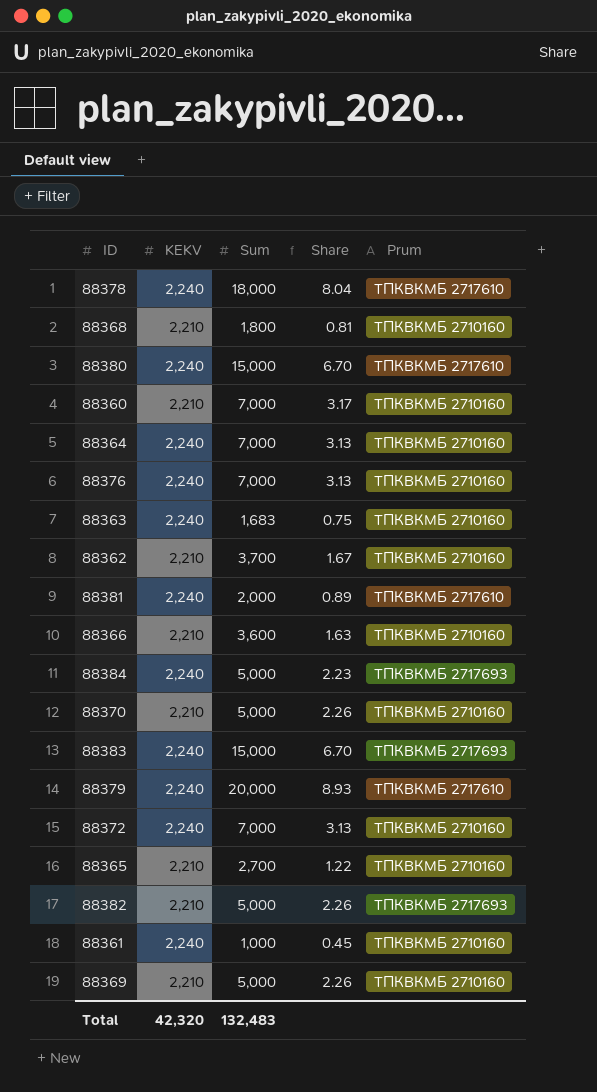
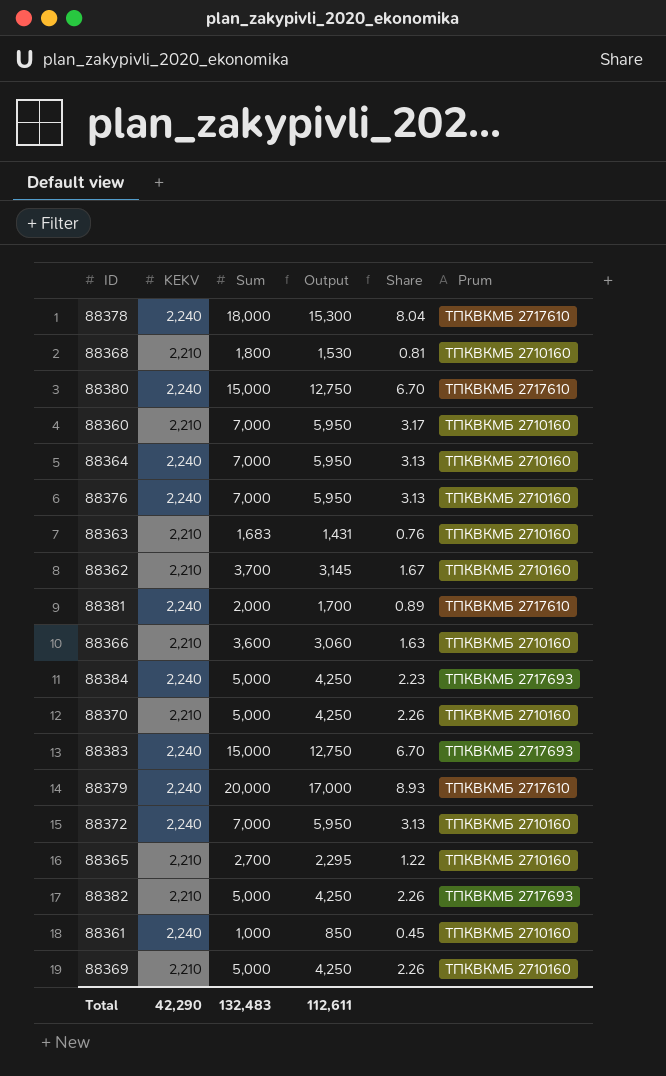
column Output | formula: none -> [Sum] * 0.85
88363 | KEKV: 2,240 -> 2,210
88363 | Share: 0.75 -> 0.76
Total | KEKV: 42,320 -> 42,290

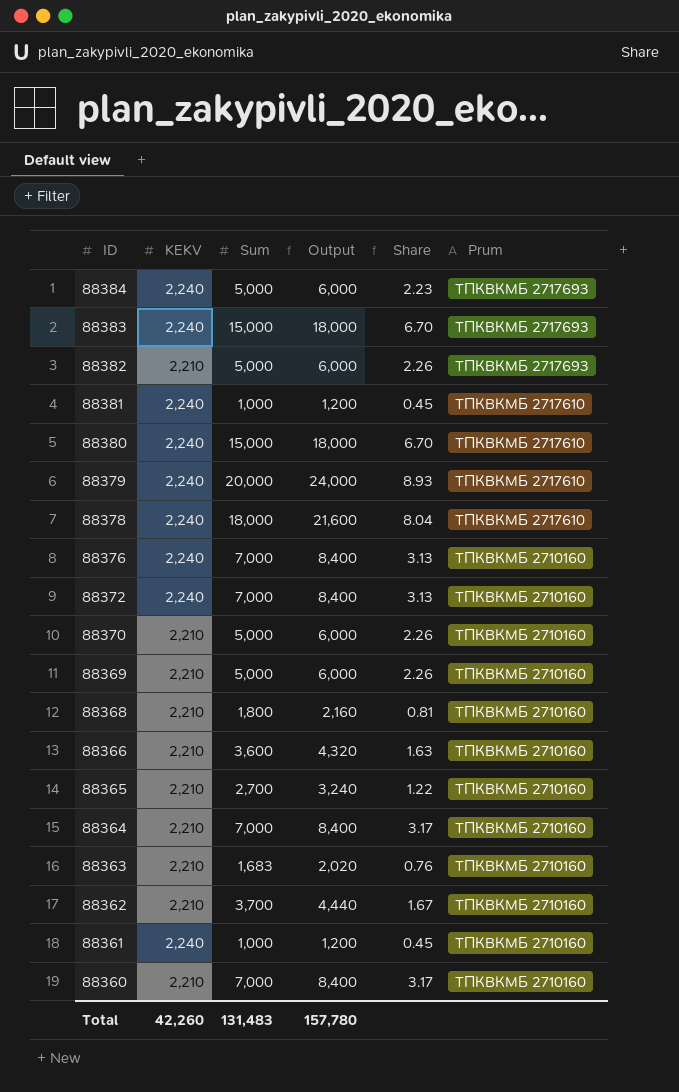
row order: none -> ID descending
column Output | formula: [Sum] * 0.85 -> [Sum] * 1.2
88381 | Sum: 2,000 -> 1,000
88381 | Share: 0.89 -> 0.45
88364 | KEKV: 2,240 -> 2,210
88364 | Share: 3.13 -> 3.17
Total | KEKV: 42,290 -> 42,260
Total | Sum: 132,483 -> 131,483
Total | Output: 112,611 -> 157,780

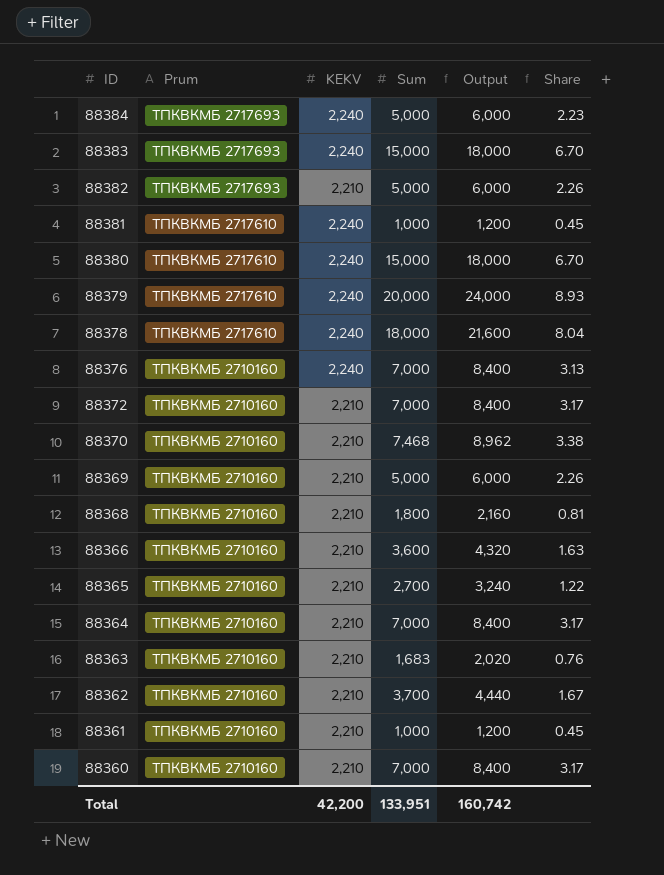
column Prum | position: 6 -> 2
88372 | KEKV: 2,240 -> 2,210
88372 | Share: 3.13 -> 3.17
88370 | Sum: 5,000 -> 7,468
88370 | Output: 6,000 -> 8,962
88370 | Share: 2.26 -> 3.38
88361 | KEKV: 2,240 -> 2,210
Total | KEKV: 42,260 -> 42,200
Total | Sum: 131,483 -> 133,951
Total | Output: 157,780 -> 160,742

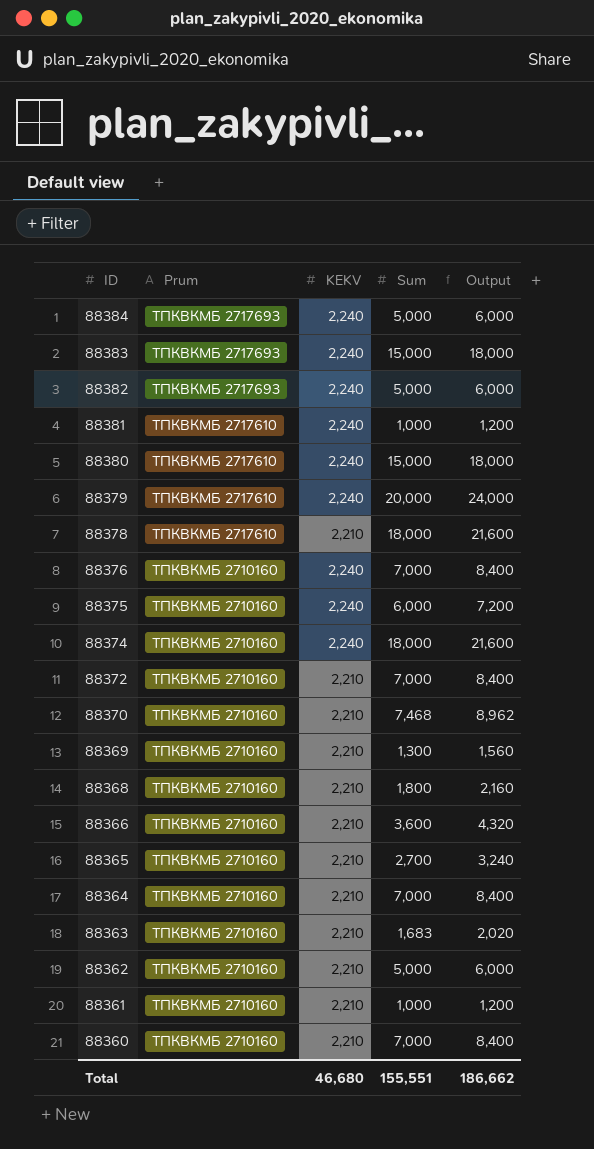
column Share | formula: [Sum] / [KEKV] -> none
88382 | KEKV: 2,210 -> 2,240
88378 | KEKV: 2,240 -> 2,210
row 88375: none -> ТПКВКМБ 2710160 | 2,240 | 6,000 | 7,200
row 88374: none -> ТПКВКМБ 2710160 | 2,240 | 18,000 | 21,600
88369 | Sum: 5,000 -> 1,300
88369 | Output: 6,000 -> 1,560
88362 | Sum: 3,700 -> 5,000
88362 | Output: 4,440 -> 6,000
Total | KEKV: 42,200 -> 46,680
Total | Sum: 133,951 -> 155,551
Total | Output: 160,742 -> 186,662

